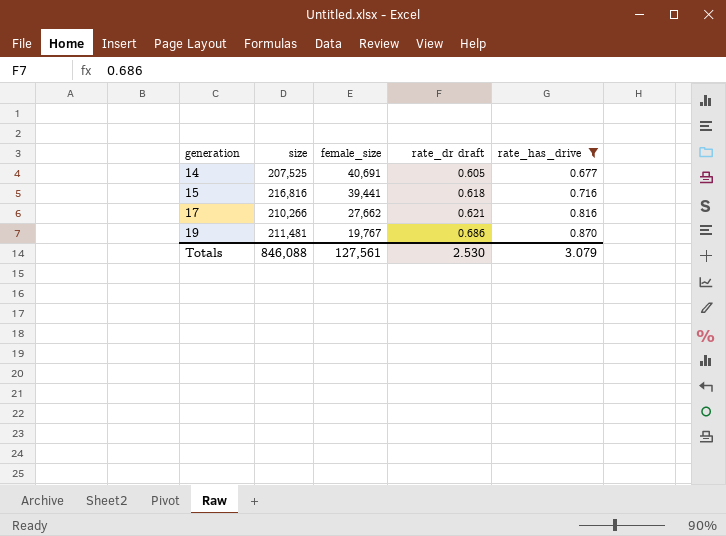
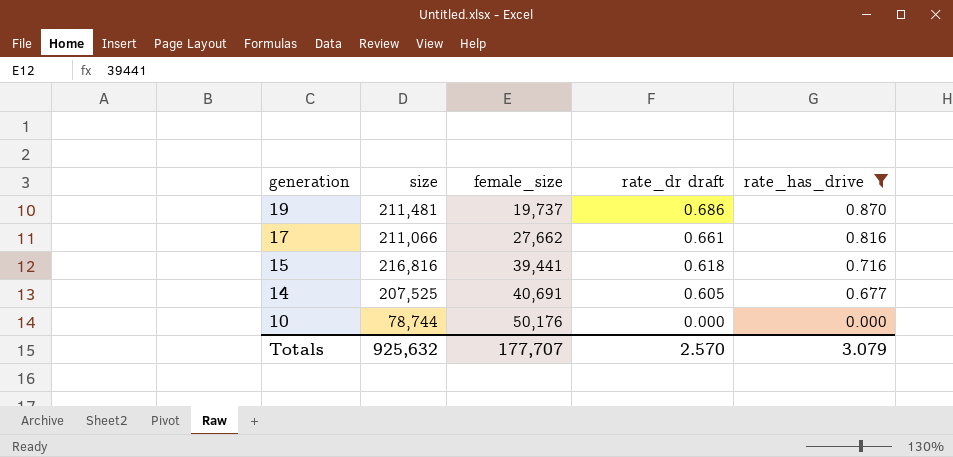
row order: generation ascending -> generation descending
19 | female_size: 19,767 -> 19,737
17 | size: 210,266 -> 211,066
17 | rate_dr draft: 0.621 -> 0.661
row 10: none -> 78,744 | 50,176 | 0.000 | 0.000
Totals | size: 846,088 -> 925,632
Totals | female_size: 127,561 -> 177,707
Totals | rate_dr draft: 2.530 -> 2.570

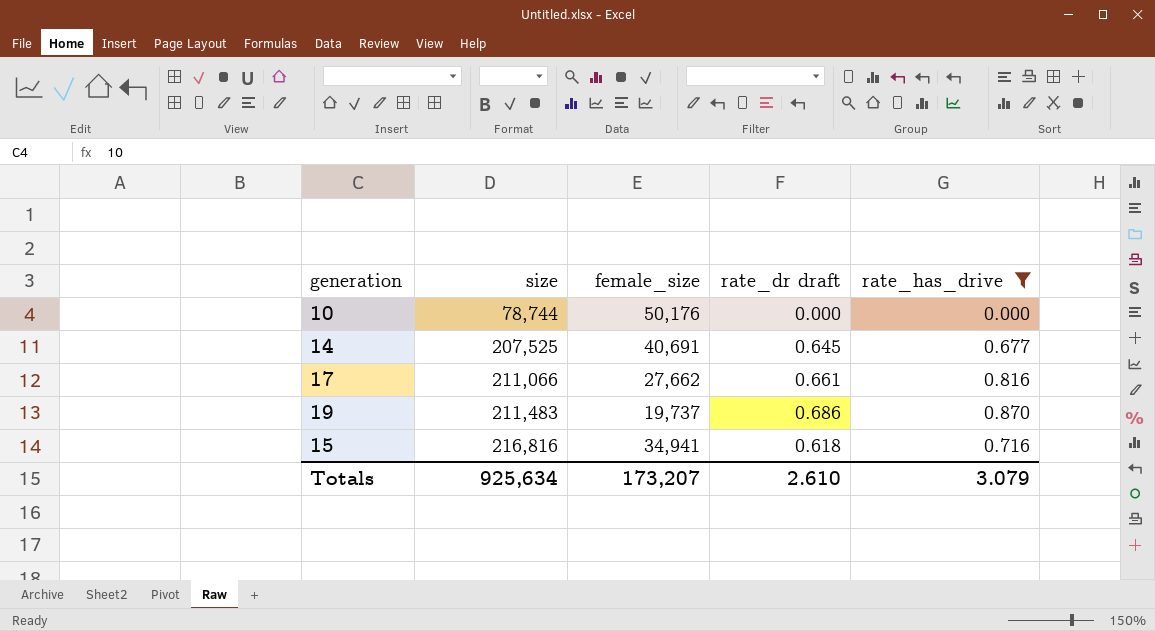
row order: generation descending -> size ascending
14 | rate_dr draft: 0.605 -> 0.645
19 | size: 211,481 -> 211,483
15 | female_size: 39,441 -> 34,941
Totals | size: 925,632 -> 925,634
Totals | female_size: 177,707 -> 173,207
Totals | rate_dr draft: 2.570 -> 2.610

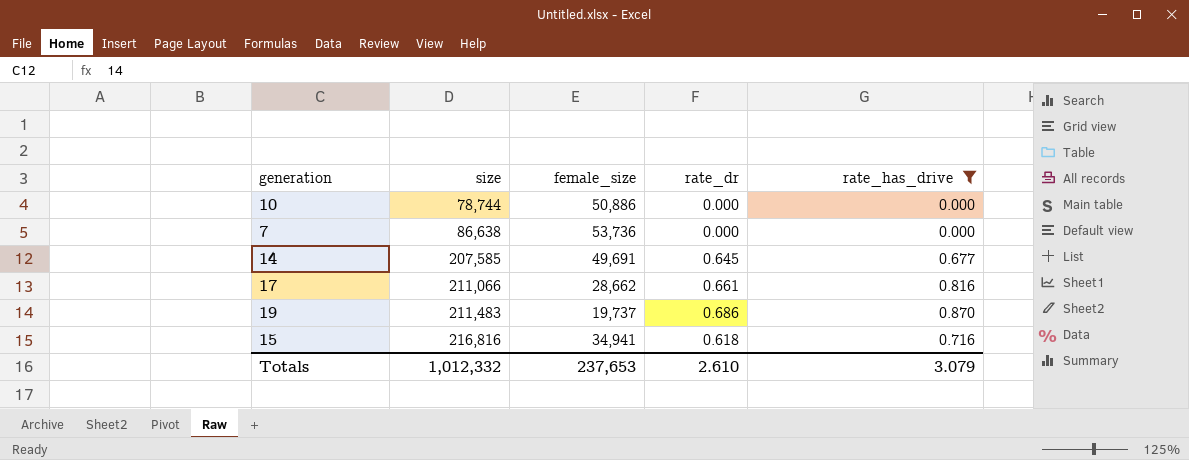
column name: rate_dr draft -> rate_dr
10 | female_size: 50,176 -> 50,886
row 7: none -> 86,638 | 53,736 | 0.000 | 0.000
14 | size: 207,525 -> 207,585
14 | female_size: 40,691 -> 49,691
17 | female_size: 27,662 -> 28,662
Totals | size: 925,634 -> 1,012,332
Totals | female_size: 173,207 -> 237,653

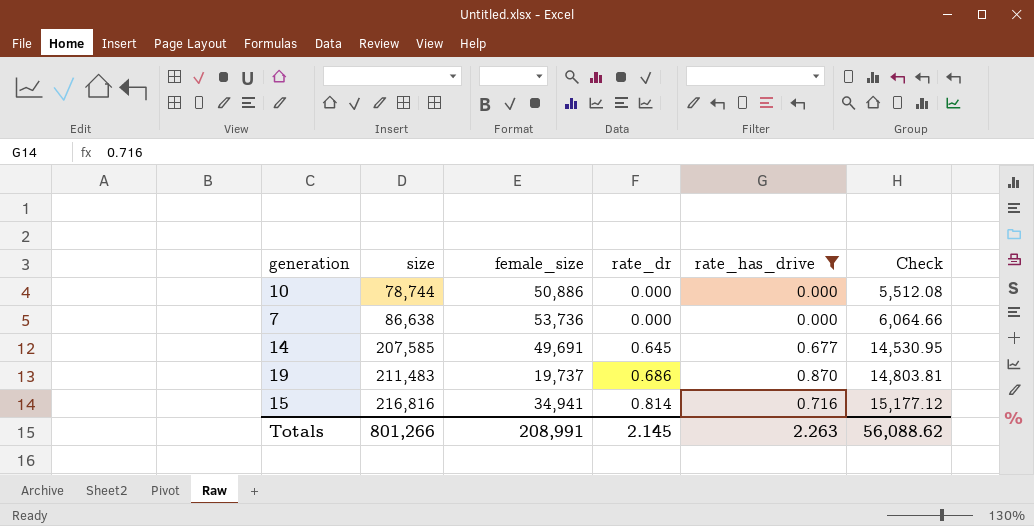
column Check | formula: none -> [size] * 0.07
row 17: 211,066 | 28,662 | 0.661 | 0.816 -> none
15 | rate_dr: 0.618 -> 0.814
Totals | size: 1,012,332 -> 801,266
Totals | female_size: 237,653 -> 208,991
Totals | rate_dr: 2.610 -> 2.145
Totals | rate_has_drive: 3.079 -> 2.263

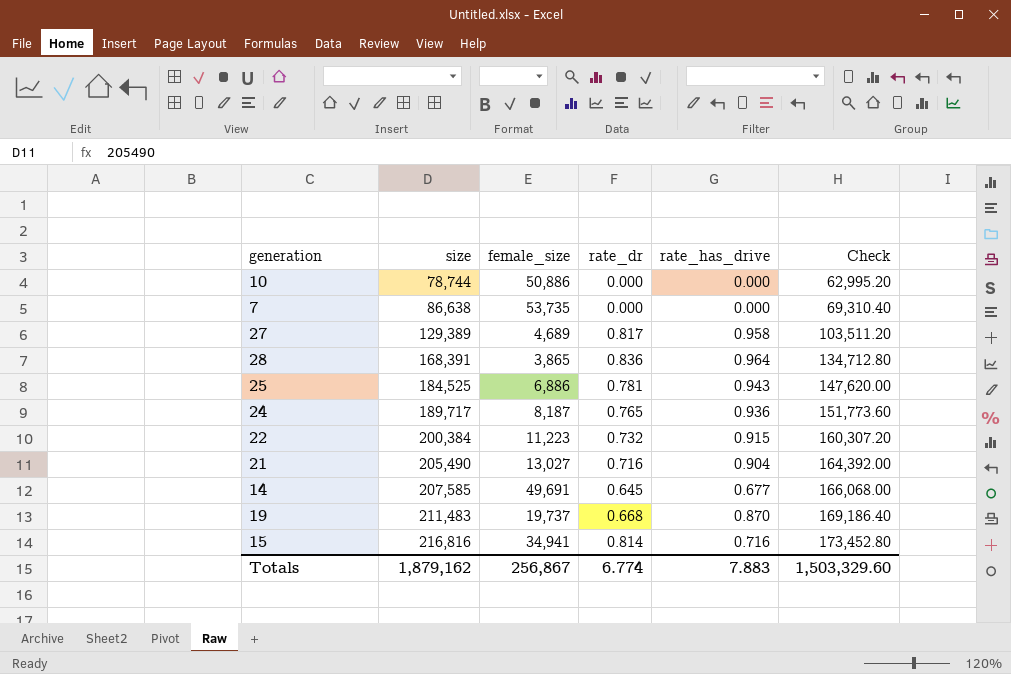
filter: rate_has_drive <= 0.870 -> none
column Check | formula: [size] * 0.07 -> [size] * 0.8
7 | female_size: 53,736 -> 53,735
19 | rate_dr: 0.686 -> 0.668
Totals | size: 801,266 -> 1,879,162
Totals | female_size: 208,991 -> 256,867
Totals | rate_dr: 2.145 -> 6.774
Totals | rate_has_drive: 2.263 -> 7.883
Totals | Check: 56,088.62 -> 1,503,329.60

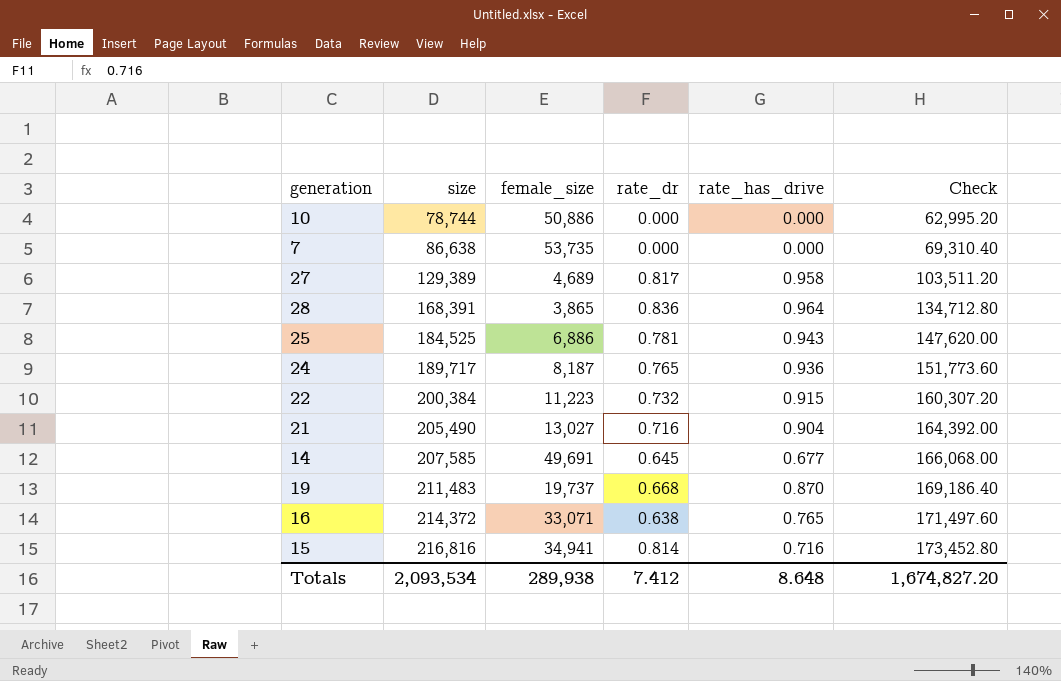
row 16: none -> 214,372 | 33,071 | 0.638 | 0.765 | 171,497.60
Totals | size: 1,879,162 -> 2,093,534
Totals | female_size: 256,867 -> 289,938
Totals | rate_dr: 6.774 -> 7.412
Totals | rate_has_drive: 7.883 -> 8.648
Totals | Check: 1,503,329.60 -> 1,674,827.20

